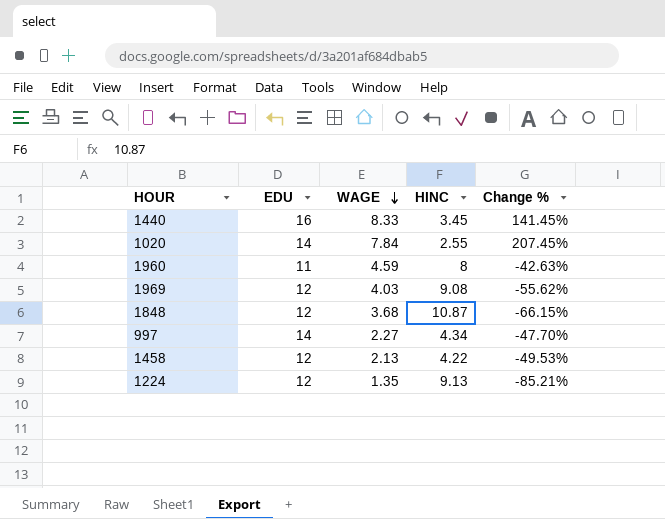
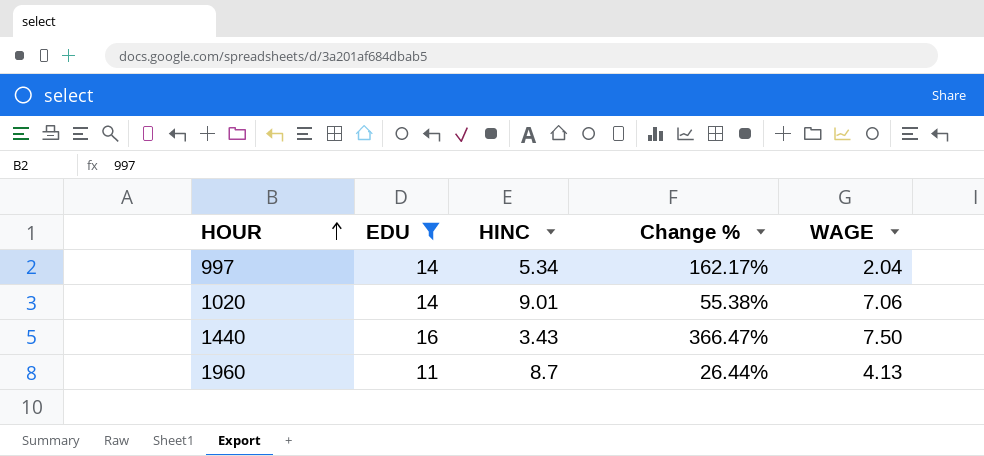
filter: none -> EDU != 12
row order: WAGE descending -> HOUR ascending
column Change % | formula: ([WAGE] - [HINC]) / [HINC] -> ([EDU] - [HINC]) / [HINC]
column WAGE | position: 3 -> 5
997 | HINC: 4.34 -> 5.34
997 | WAGE: 2.27 -> 2.04
1020 | HINC: 2.55 -> 9.01
1020 | WAGE: 7.84 -> 7.06
1440 | HINC: 3.45 -> 3.43
1440 | WAGE: 8.33 -> 7.50
1960 | HINC: 8 -> 8.7
1960 | WAGE: 4.59 -> 4.13

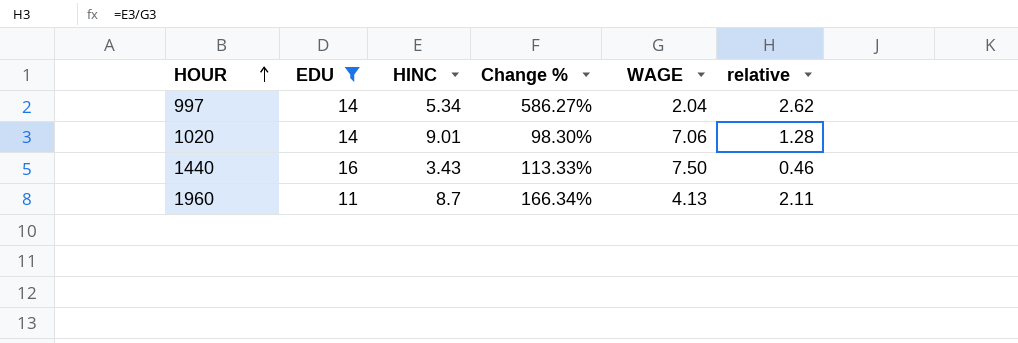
column Change % | formula: ([EDU] - [HINC]) / [HINC] -> ([EDU] - [WAGE]) / [WAGE]
column relative | formula: none -> [HINC] / [WAGE]

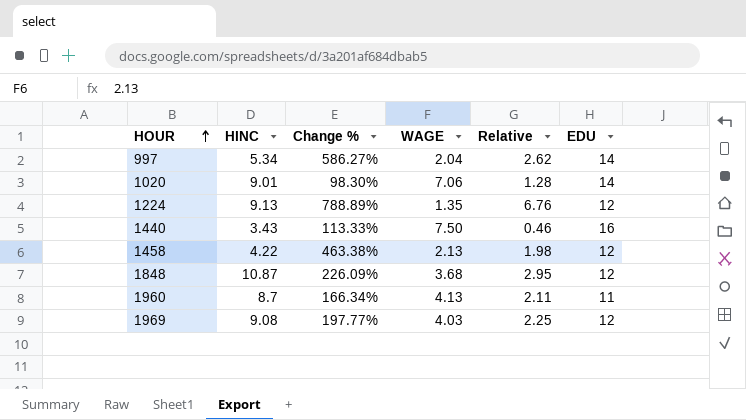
filter: EDU != 12 -> none
column name: relative -> Relative
column EDU | position: 2 -> 6

